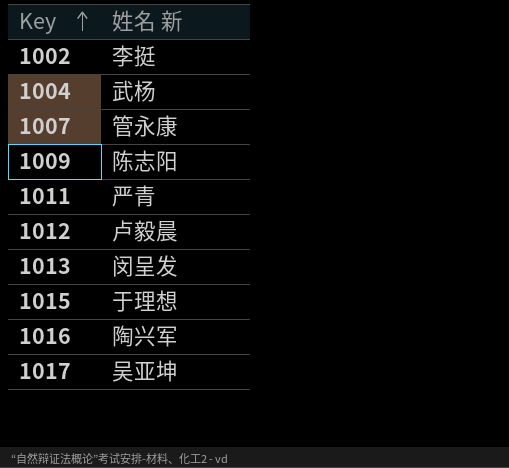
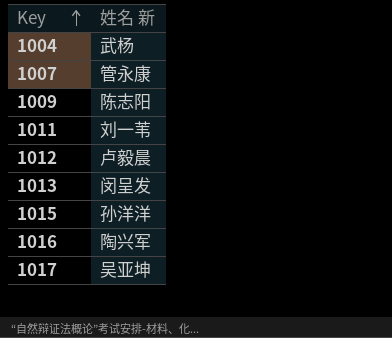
row 1002: 李挺 -> none
1011 | 姓名 新: 严青 -> 刘一苇
1015 | 姓名 新: 于理想 -> 孙洋洋

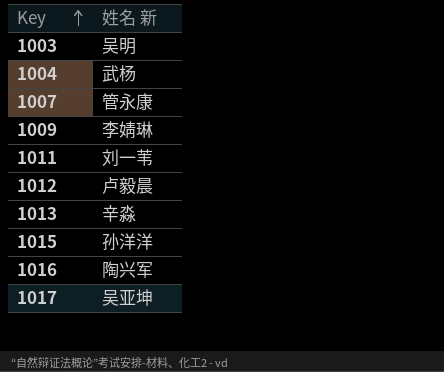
row 1003: none -> 吴明
1009 | 姓名 新: 陈志阳 -> 李婧琳
1013 | 姓名 新: 闵呈发 -> 辛淼

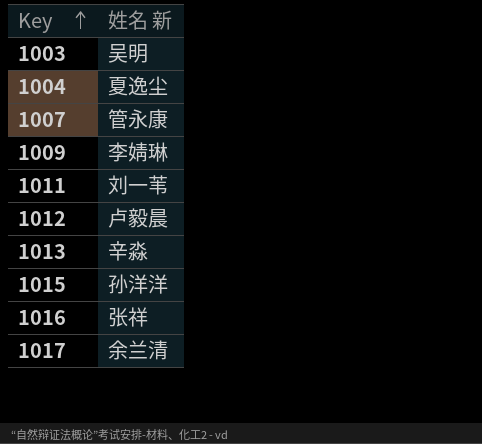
1004 | 姓名 新: 武杨 -> 夏逸尘
1016 | 姓名 新: 陶兴军 -> 张祥
1017 | 姓名 新: 吴亚坤 -> 余兰清

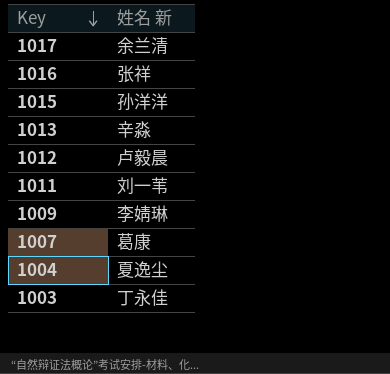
row order: Key ascending -> Key descending
1007 | 姓名 新: 管永康 -> 葛康
1003 | 姓名 新: 吴明 -> 丁永佳

